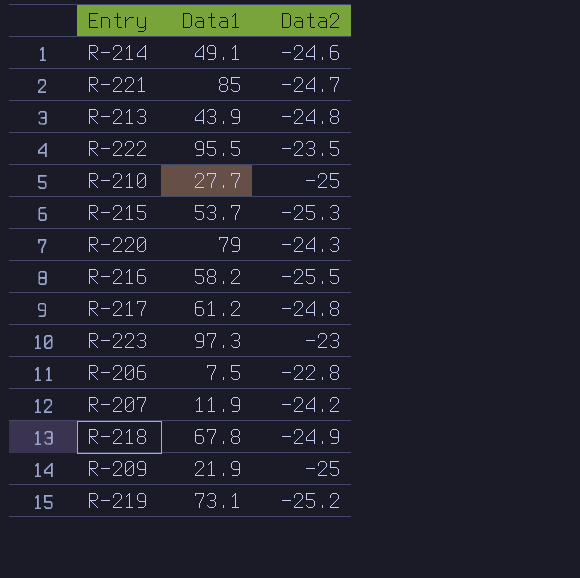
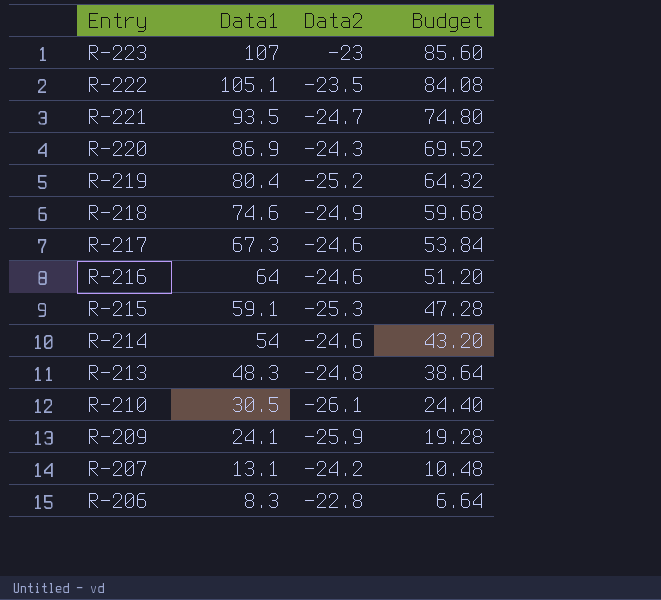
row order: none -> Entry descending
column Budget | formula: none -> [Data1] * 0.8
R-223 | Data1: 97.3 -> 107
R-222 | Data1: 95.5 -> 105.1
R-221 | Data1: 85 -> 93.5
R-220 | Data1: 79 -> 86.9
R-219 | Data1: 73.1 -> 80.4
R-218 | Data1: 67.8 -> 74.6
R-217 | Data1: 61.2 -> 67.3
R-217 | Data2: -24.8 -> -24.6
R-216 | Data1: 58.2 -> 64
R-216 | Data2: -25.5 -> -24.6
R-215 | Data1: 53.7 -> 59.1
R-214 | Data1: 49.1 -> 54
R-213 | Data1: 43.9 -> 48.3
R-210 | Data1: 27.7 -> 30.5
R-210 | Data2: -25 -> -26.1
R-209 | Data1: 21.9 -> 24.1
R-209 | Data2: -25 -> -25.9
R-207 | Data1: 11.9 -> 13.1
R-206 | Data1: 7.5 -> 8.3

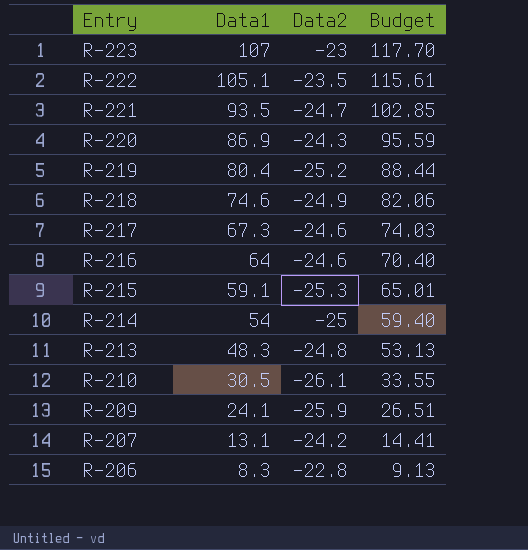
column Budget | formula: [Data1] * 0.8 -> [Data1] * 1.1
R-214 | Data2: -24.6 -> -25

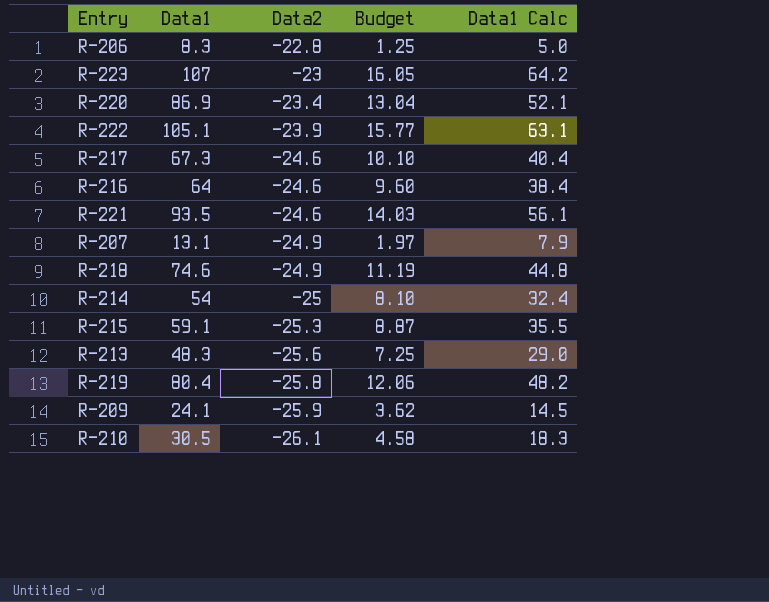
row order: Entry descending -> Data2 descending
column Budget | formula: [Data1] * 1.1 -> [Data1] * 0.15
column Data1 Calc | formula: none -> [Data1] * 0.6
R-220 | Data2: -24.3 -> -23.4
R-222 | Data2: -23.5 -> -23.9
R-221 | Data2: -24.7 -> -24.6
R-207 | Data2: -24.2 -> -24.9
R-213 | Data2: -24.8 -> -25.6
R-219 | Data2: -25.2 -> -25.8

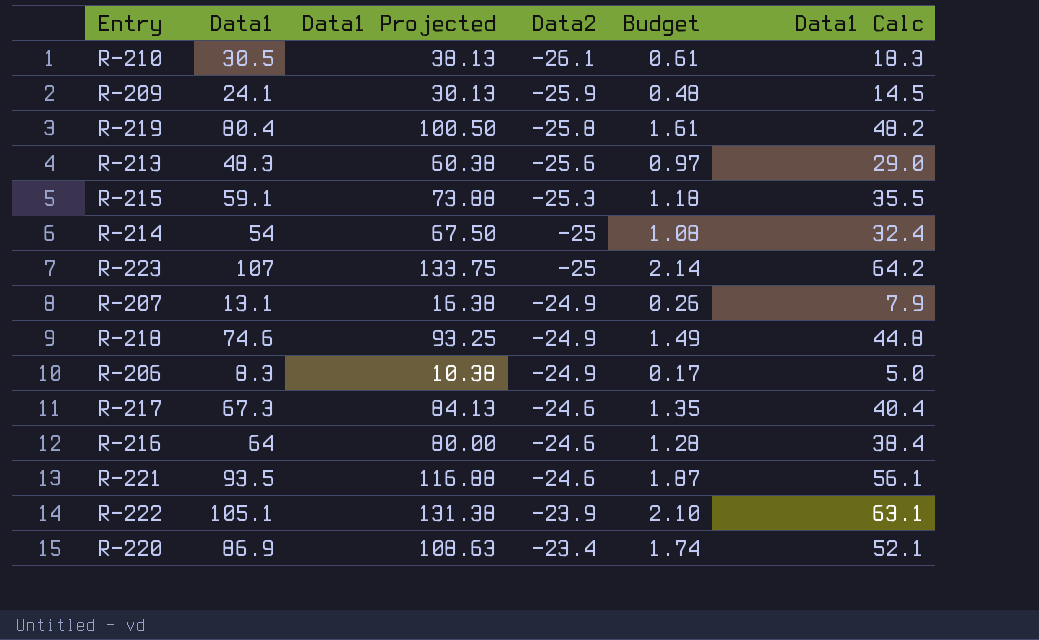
row order: Data2 descending -> Data2 ascending
column Data1 Projected | formula: none -> [Data1] * 1.25
column Budget | formula: [Data1] * 0.15 -> [Data1] * 0.02
R-223 | Data2: -23 -> -25
R-206 | Data2: -22.8 -> -24.9

